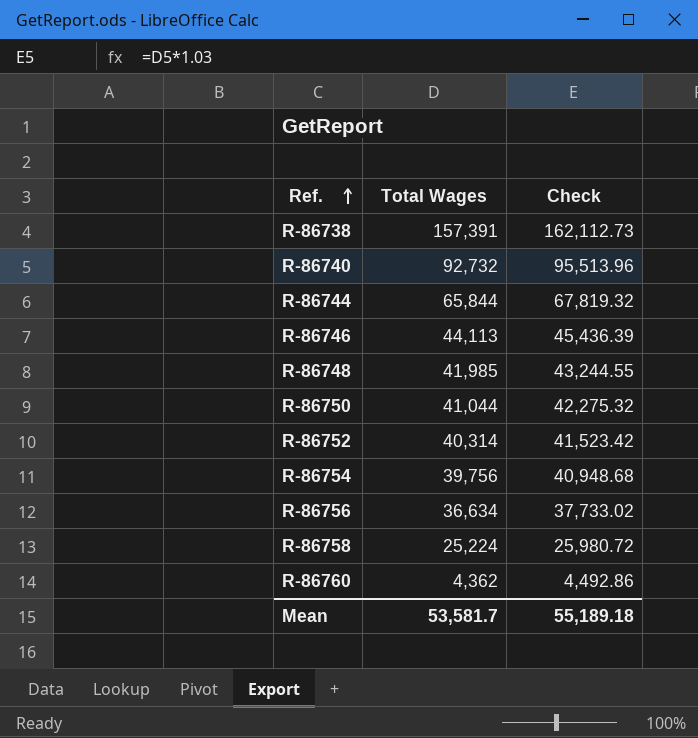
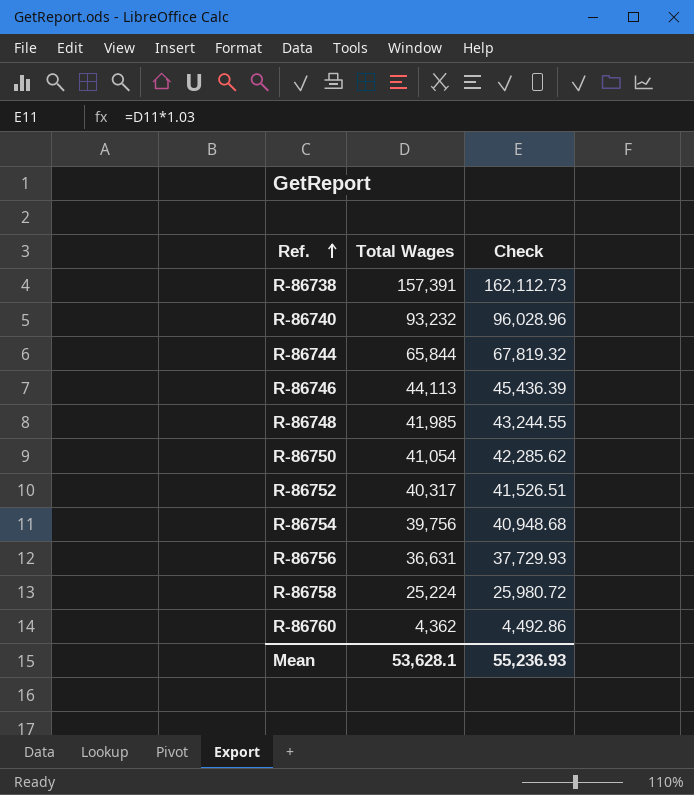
R-86740 | Total Wages: 92,732 -> 93,232
R-86740 | Check: 95,513.96 -> 96,028.96
R-86750 | Total Wages: 41,044 -> 41,054
R-86750 | Check: 42,275.32 -> 42,285.62
R-86752 | Total Wages: 40,314 -> 40,317
R-86752 | Check: 41,523.42 -> 41,526.51
R-86756 | Total Wages: 36,634 -> 36,631
R-86756 | Check: 37,733.02 -> 37,729.93
Mean | Total Wages: 53,581.7 -> 53,628.1
Mean | Check: 55,189.18 -> 55,236.93

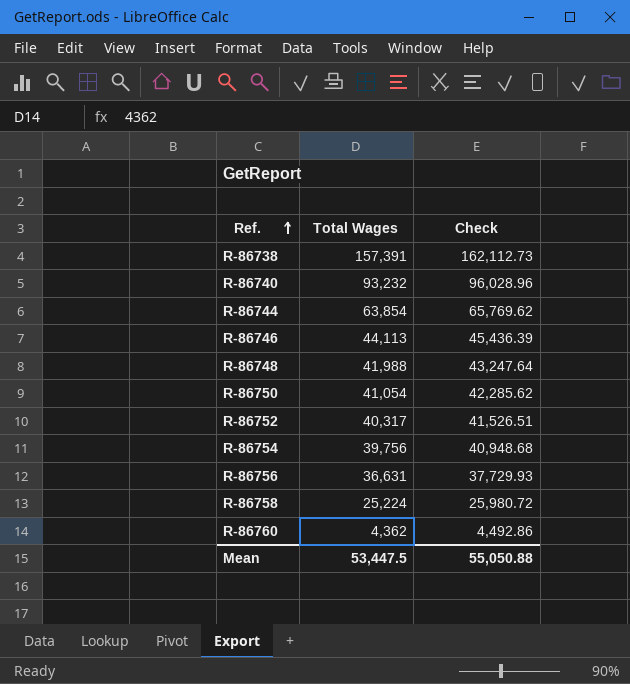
R-86744 | Total Wages: 65,844 -> 63,854
R-86744 | Check: 67,819.32 -> 65,769.62
R-86748 | Total Wages: 41,985 -> 41,988
R-86748 | Check: 43,244.55 -> 43,247.64
Mean | Total Wages: 53,628.1 -> 53,447.5
Mean | Check: 55,236.93 -> 55,050.88

